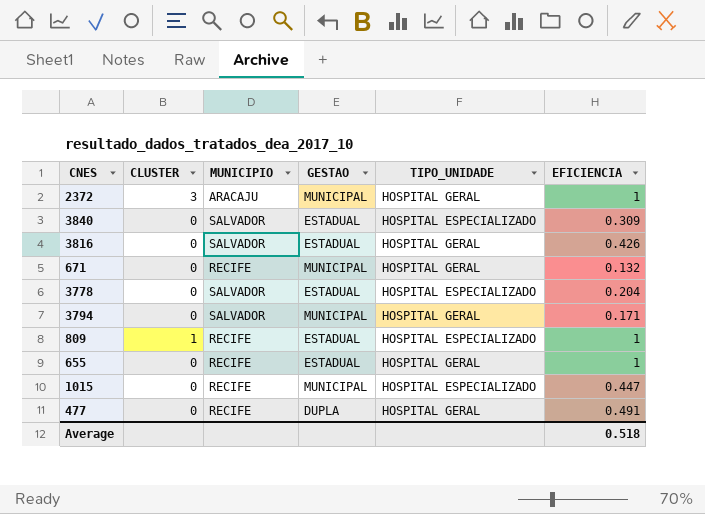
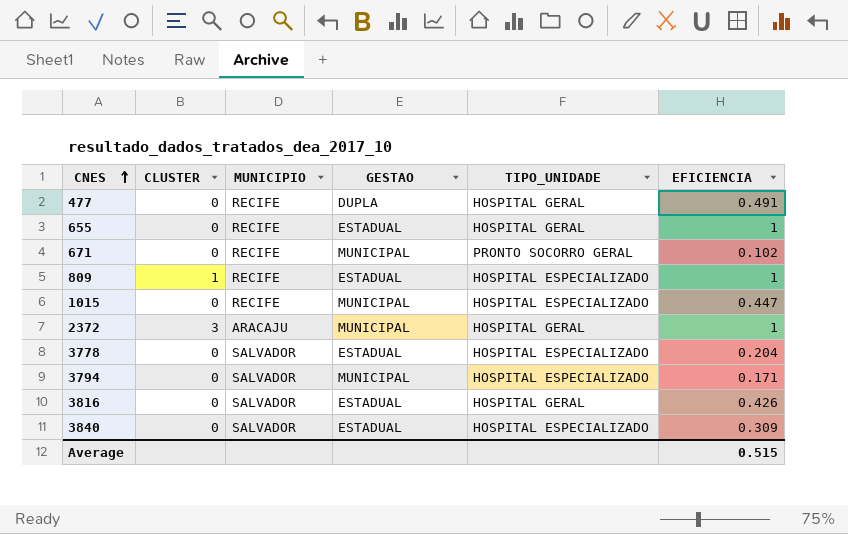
row order: none -> CNES ascending
671 | TIPO_UNIDADE: HOSPITAL GERAL -> PRONTO SOCORRO GERAL
671 | EFICIENCIA: 0.132 -> 0.102
3794 | TIPO_UNIDADE: HOSPITAL GERAL -> HOSPITAL ESPECIALIZADO
Average | EFICIENCIA: 0.518 -> 0.515

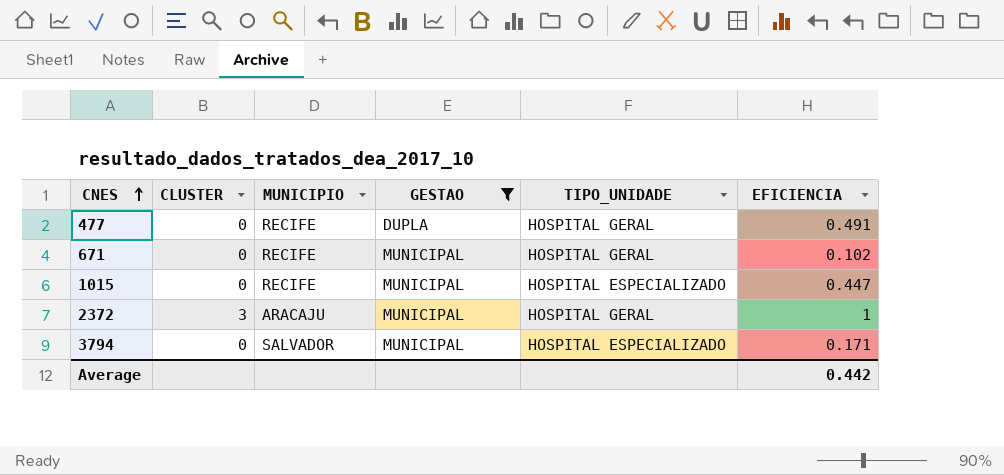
filter: none -> GESTAO != ESTADUAL
671 | TIPO_UNIDADE: PRONTO SOCORRO GERAL -> HOSPITAL GERAL
Average | EFICIENCIA: 0.515 -> 0.442

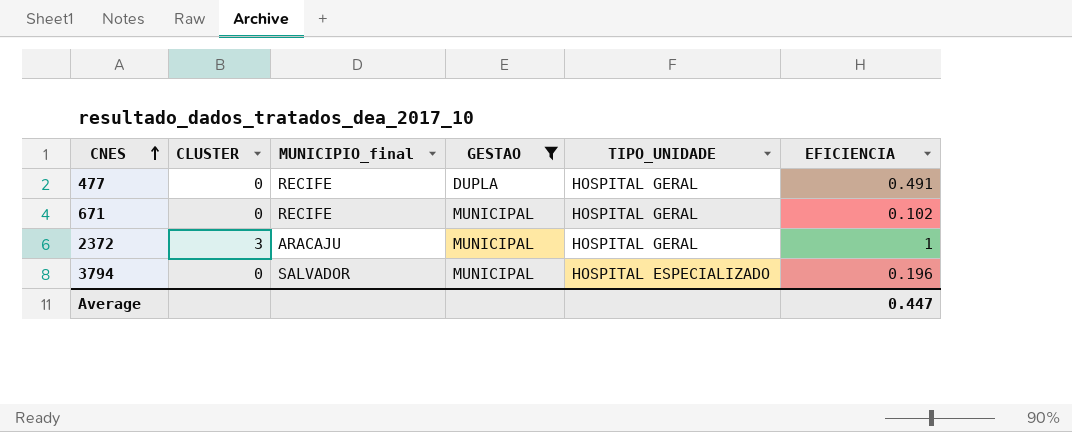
column name: MUNICIPIO -> MUNICIPIO_final
row 1015: 0 | RECIFE | MUNICIPAL | HOSPITAL ESPECIALIZADO | 0.447 -> none
3794 | EFICIENCIA: 0.171 -> 0.196
Average | EFICIENCIA: 0.442 -> 0.447

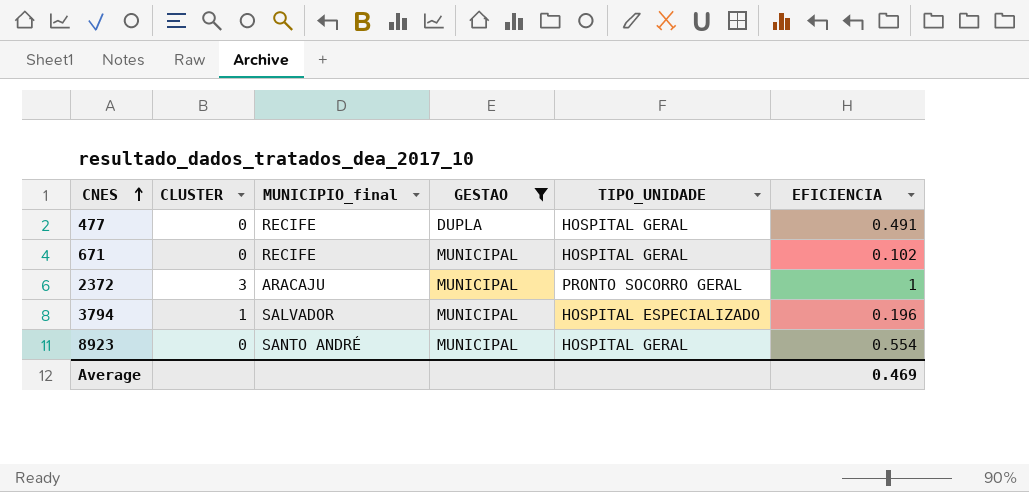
2372 | TIPO_UNIDADE: HOSPITAL GERAL -> PRONTO SOCORRO GERAL
3794 | CLUSTER: 0 -> 1
row 8923: none -> 0 | SANTO ANDRÉ | MUNICIPAL | HOSPITAL GERAL | 0.554
Average | EFICIENCIA: 0.447 -> 0.469

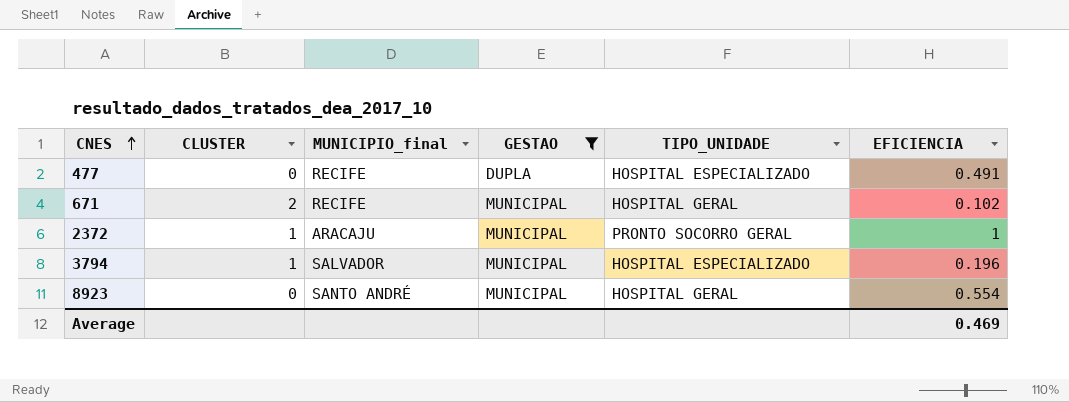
477 | TIPO_UNIDADE: HOSPITAL GERAL -> HOSPITAL ESPECIALIZADO
671 | CLUSTER: 0 -> 2
2372 | CLUSTER: 3 -> 1

